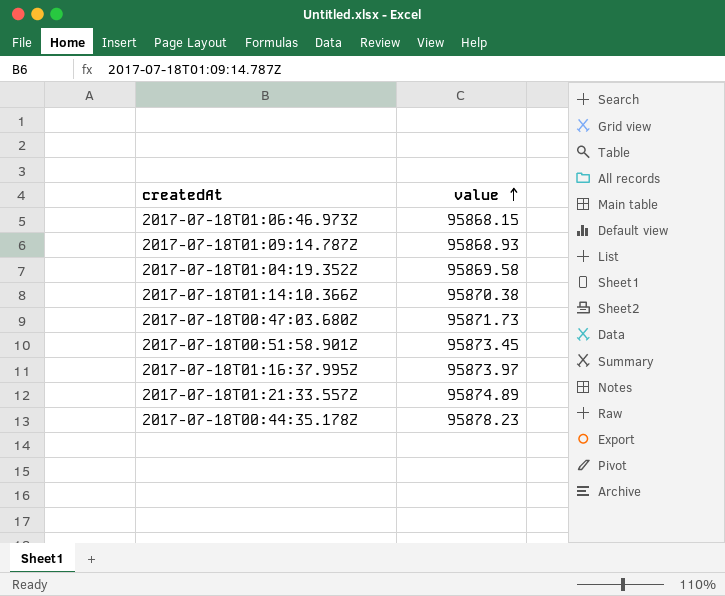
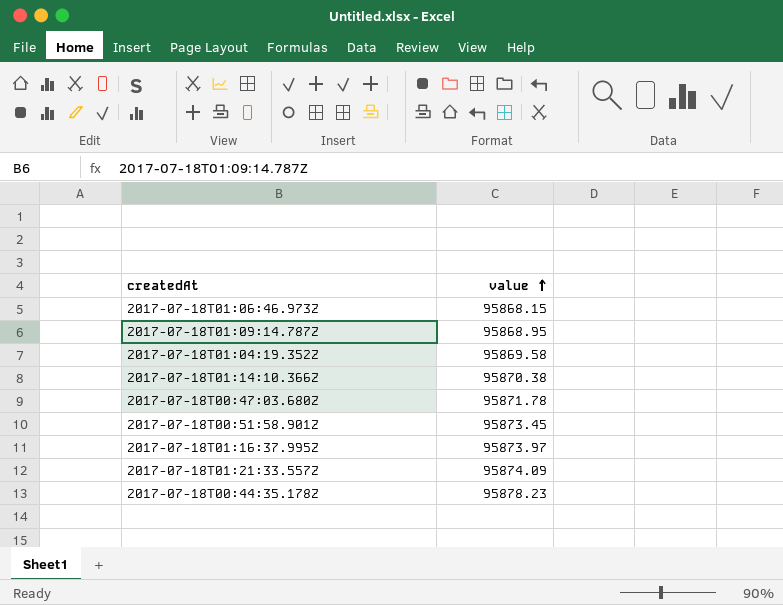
2017-07-18T01:09:14.787Z | value: 95868.93 -> 95868.95
2017-07-18T00:47:03.680Z | value: 95871.73 -> 95871.78
2017-07-18T01:21:33.557Z | value: 95874.89 -> 95874.09

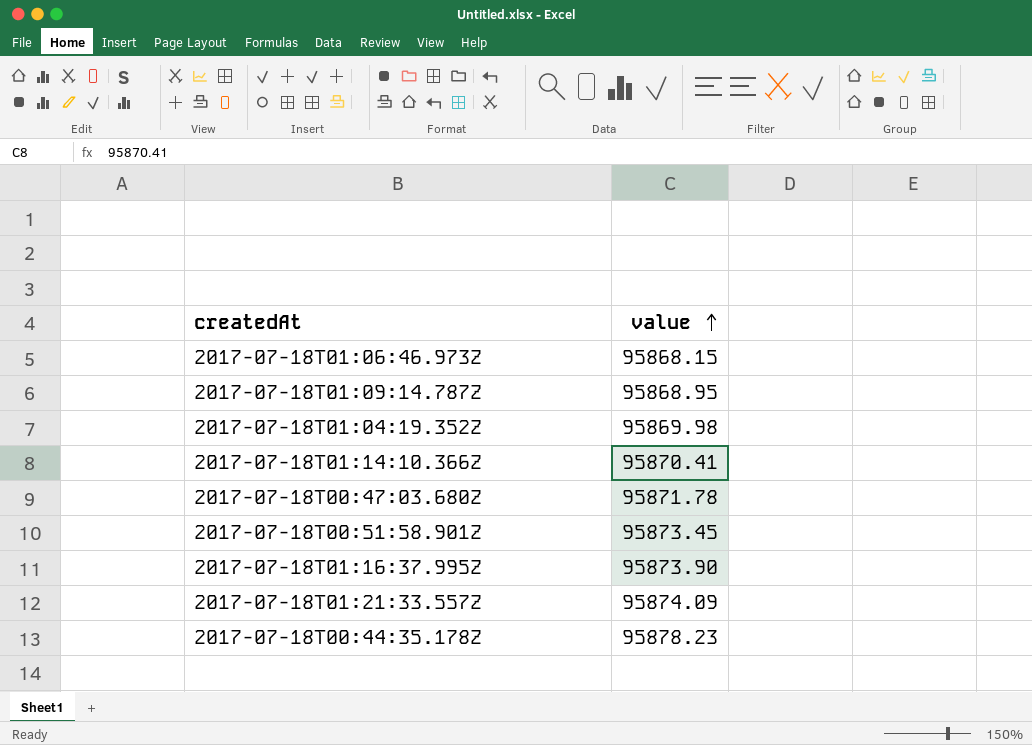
2017-07-18T01:04:19.352Z | value: 95869.58 -> 95869.98
2017-07-18T01:14:10.366Z | value: 95870.38 -> 95870.41
2017-07-18T01:16:37.995Z | value: 95873.97 -> 95873.90

